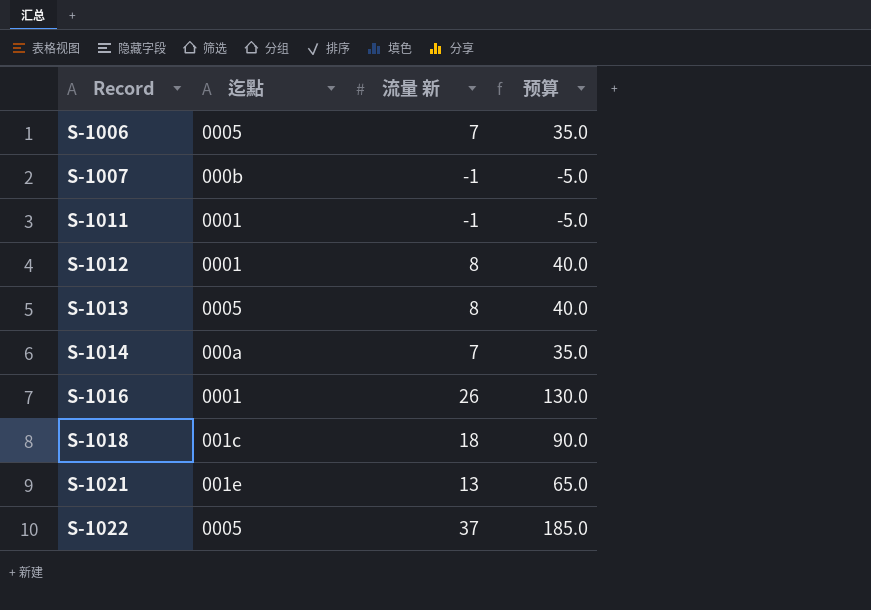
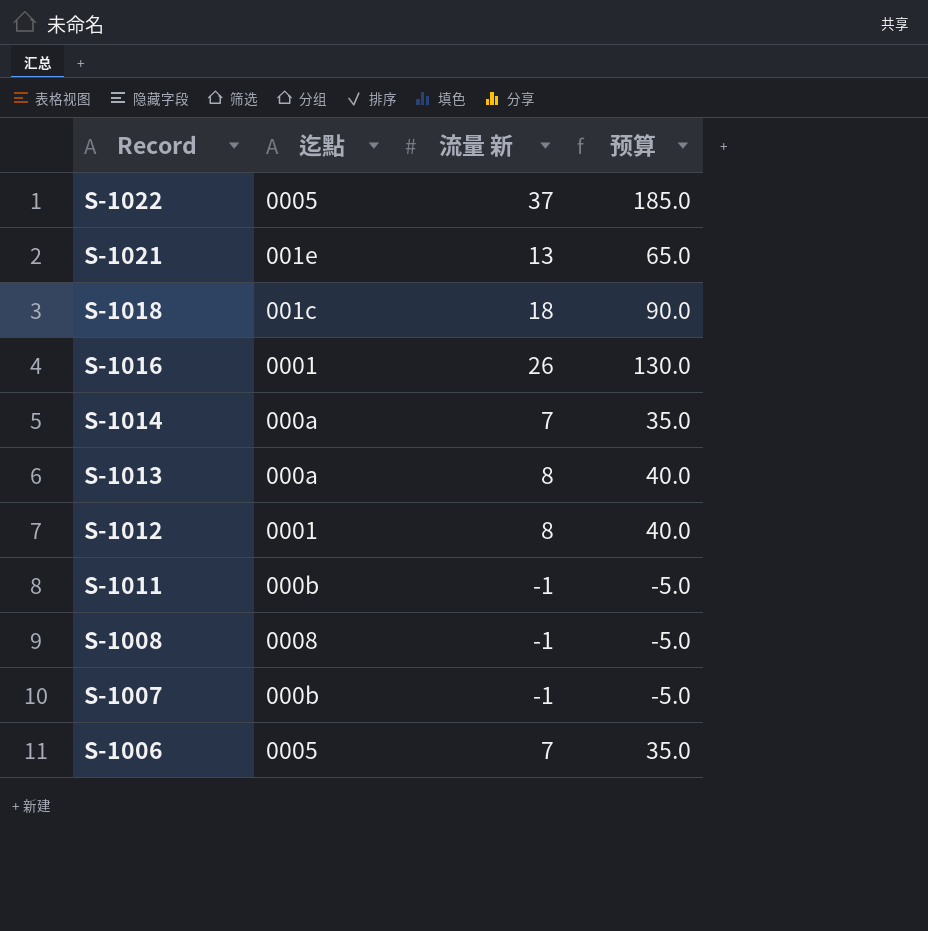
row order: Record ascending -> Record descending
S-1013 | 迄點: 0005 -> 000a
S-1011 | 迄點: 0001 -> 000b
row S-1008: none -> 0008 | -1 | -5.0

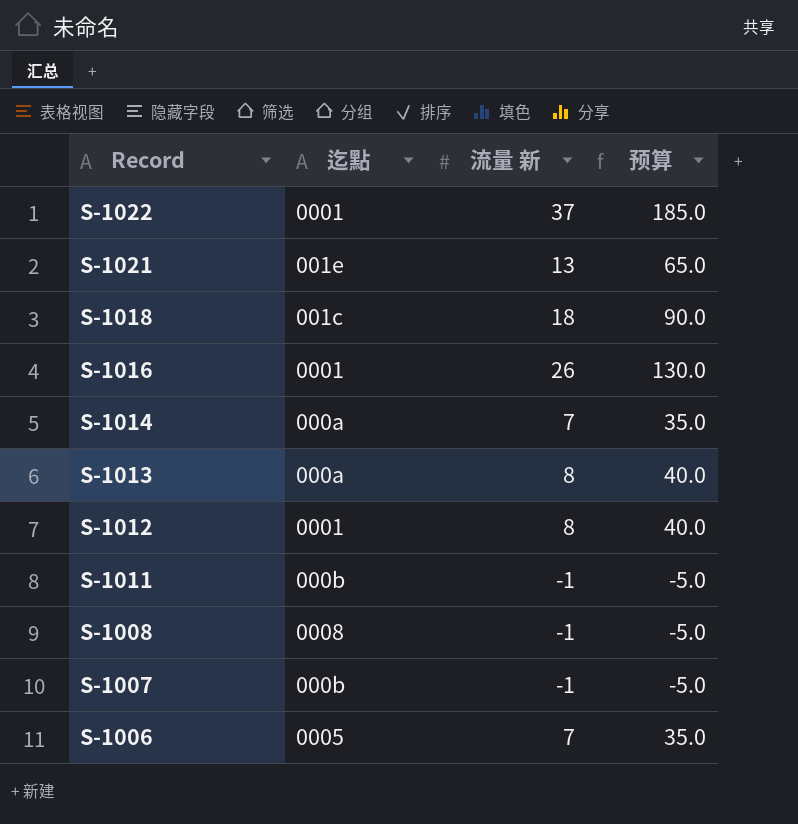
S-1022 | 迄點: 0005 -> 0001

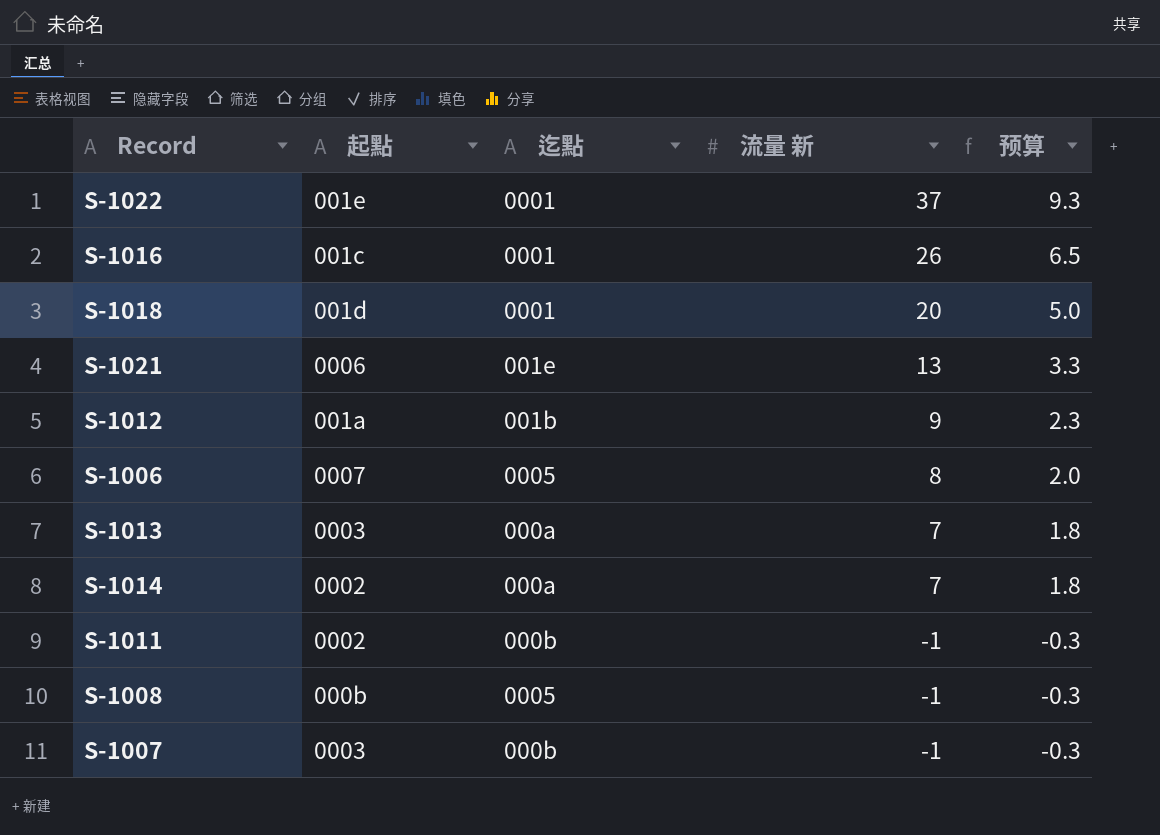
row order: Record descending -> 流量 新 descending
column 起點 | position: none -> 2
column 预算 | formula: [流量 新] * 5 -> [流量 新] * 0.25
S-1018 | 迄點: 001c -> 0001
S-1018 | 流量 新: 18 -> 20
S-1012 | 迄點: 0001 -> 001b
S-1012 | 流量 新: 8 -> 9
S-1006 | 流量 新: 7 -> 8
S-1013 | 流量 新: 8 -> 7
S-1008 | 迄點: 0008 -> 0005

